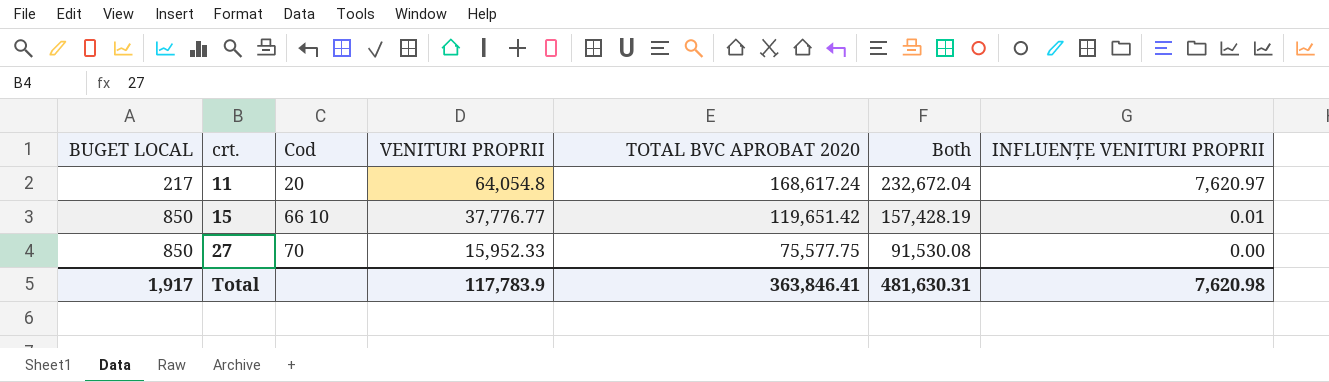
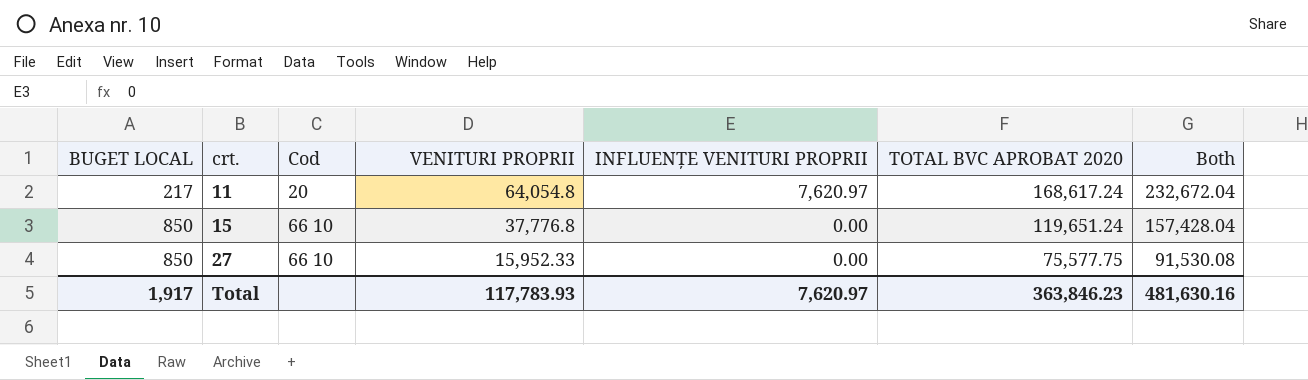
column INFLUENȚE VENITURI PROPRII | position: 7 -> 5
15 | VENITURI PROPRII: 37,776.77 -> 37,776.8
15 | INFLUENȚE VENITURI PROPRII: 0.01 -> 0.00
15 | TOTAL BVC APROBAT 2020: 119,651.42 -> 119,651.24
15 | Both: 157,428.19 -> 157,428.04
27 | Cod: 70 -> 66 10
Total | VENITURI PROPRII: 117,783.9 -> 117,783.93
Total | INFLUENȚE VENITURI PROPRII: 7,620.98 -> 7,620.97
Total | TOTAL BVC APROBAT 2020: 363,846.41 -> 363,846.23
Total | Both: 481,630.31 -> 481,630.16

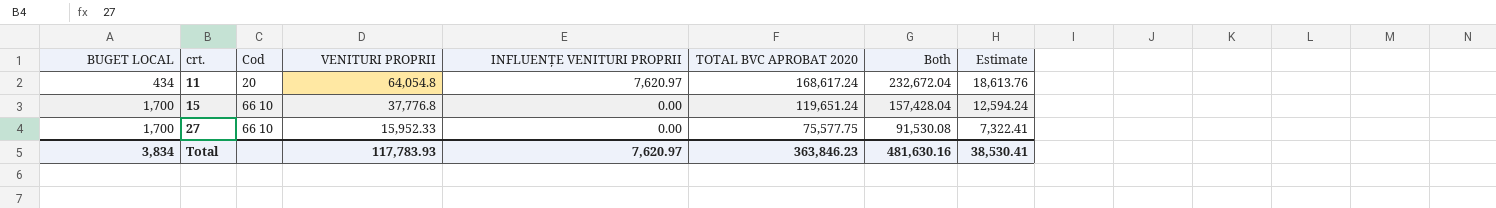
column Estimate | formula: none -> [Both] * 0.08
11 | BUGET LOCAL: 217 -> 434
15 | BUGET LOCAL: 850 -> 1,700
27 | BUGET LOCAL: 850 -> 1,700
Total | BUGET LOCAL: 1,917 -> 3,834

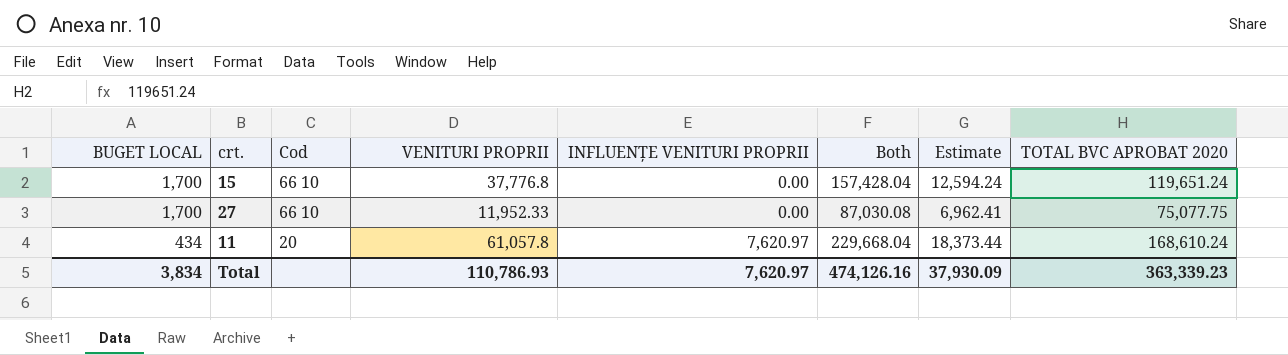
row order: BUGET LOCAL ascending -> BUGET LOCAL descending
column TOTAL BVC APROBAT 2020 | position: 6 -> 8
27 | VENITURI PROPRII: 15,952.33 -> 11,952.33
27 | Both: 91,530.08 -> 87,030.08
27 | Estimate: 7,322.41 -> 6,962.41
27 | TOTAL BVC APROBAT 2020: 75,577.75 -> 75,077.75
11 | VENITURI PROPRII: 64,054.8 -> 61,057.8
11 | Both: 232,672.04 -> 229,668.04
11 | Estimate: 18,613.76 -> 18,373.44
11 | TOTAL BVC APROBAT 2020: 168,617.24 -> 168,610.24
Total | VENITURI PROPRII: 117,783.93 -> 110,786.93
Total | Both: 481,630.16 -> 474,126.16
Total | Estimate: 38,530.41 -> 37,930.09
Total | TOTAL BVC APROBAT 2020: 363,846.23 -> 363,339.23

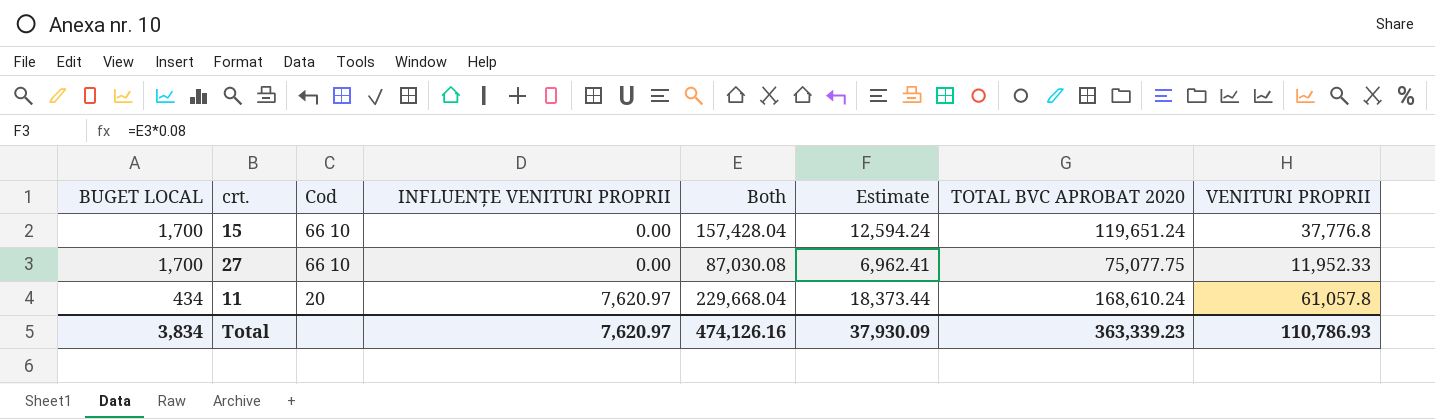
column VENITURI PROPRII | position: 4 -> 8

